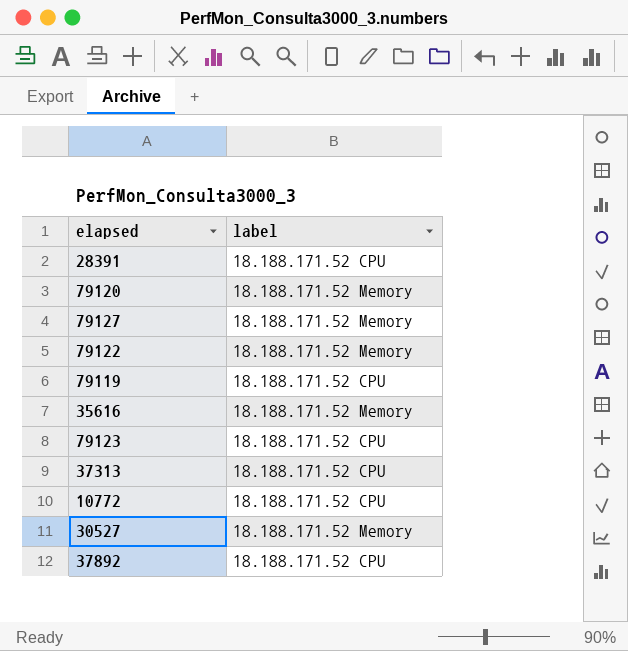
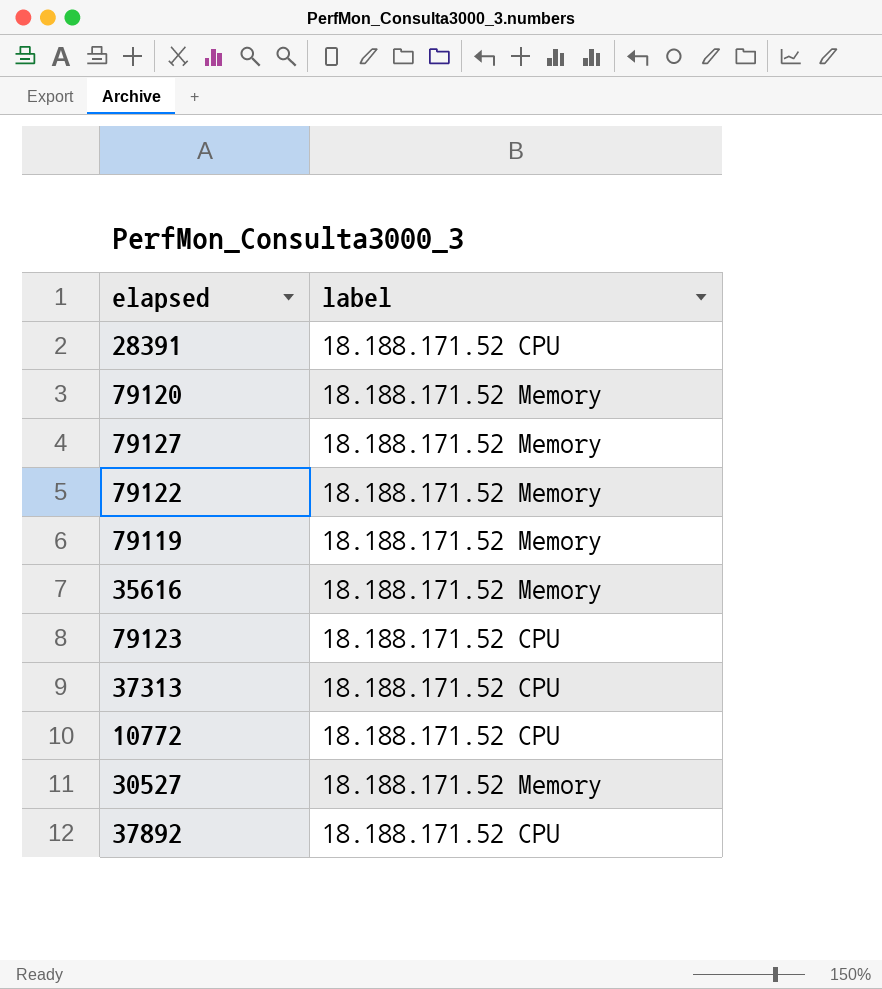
79119 | label: 18.188.171.52 CPU -> 18.188.171.52 Memory

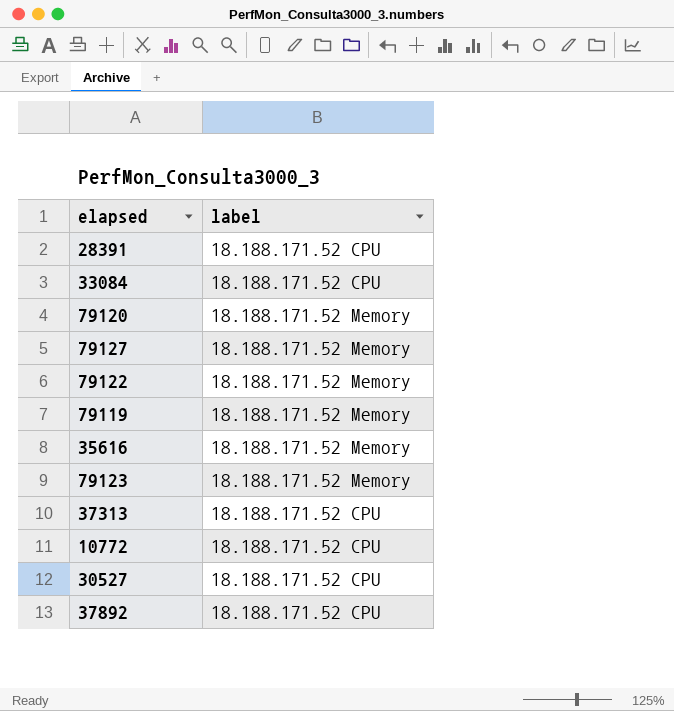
row 33084: none -> 18.188.171.52 CPU
79123 | label: 18.188.171.52 CPU -> 18.188.171.52 Memory
30527 | label: 18.188.171.52 Memory -> 18.188.171.52 CPU

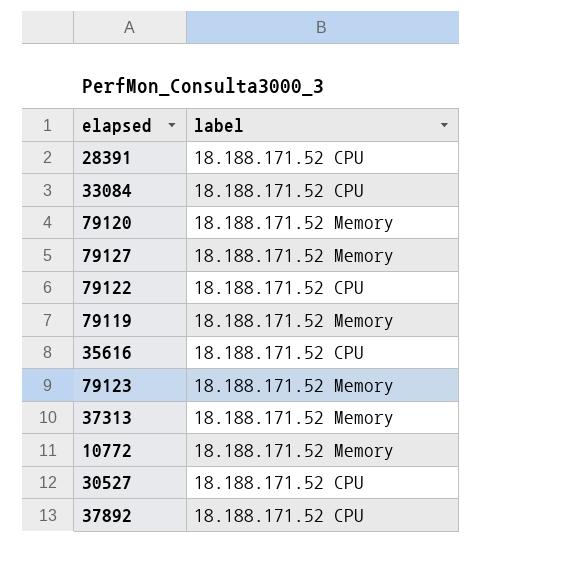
79122 | label: 18.188.171.52 Memory -> 18.188.171.52 CPU
35616 | label: 18.188.171.52 Memory -> 18.188.171.52 CPU
37313 | label: 18.188.171.52 CPU -> 18.188.171.52 Memory
10772 | label: 18.188.171.52 CPU -> 18.188.171.52 Memory

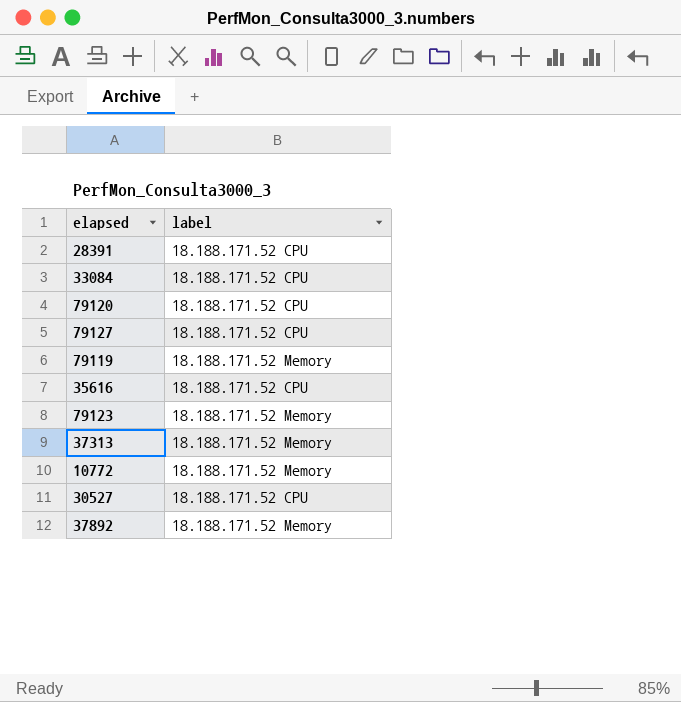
row 79122: 18.188.171.52 CPU -> none
79120 | label: 18.188.171.52 Memory -> 18.188.171.52 CPU
79127 | label: 18.188.171.52 Memory -> 18.188.171.52 CPU
37892 | label: 18.188.171.52 CPU -> 18.188.171.52 Memory

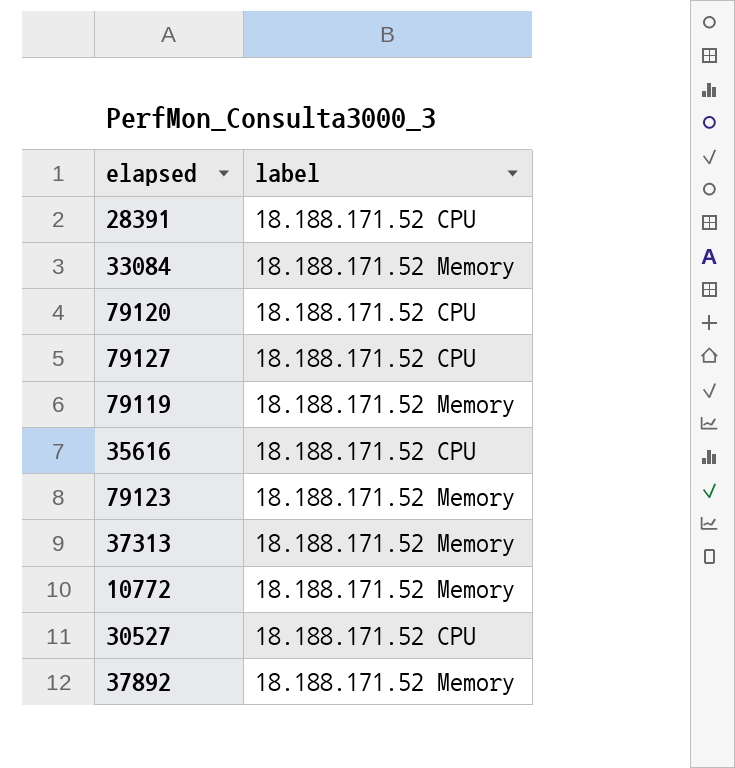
33084 | label: 18.188.171.52 CPU -> 18.188.171.52 Memory

